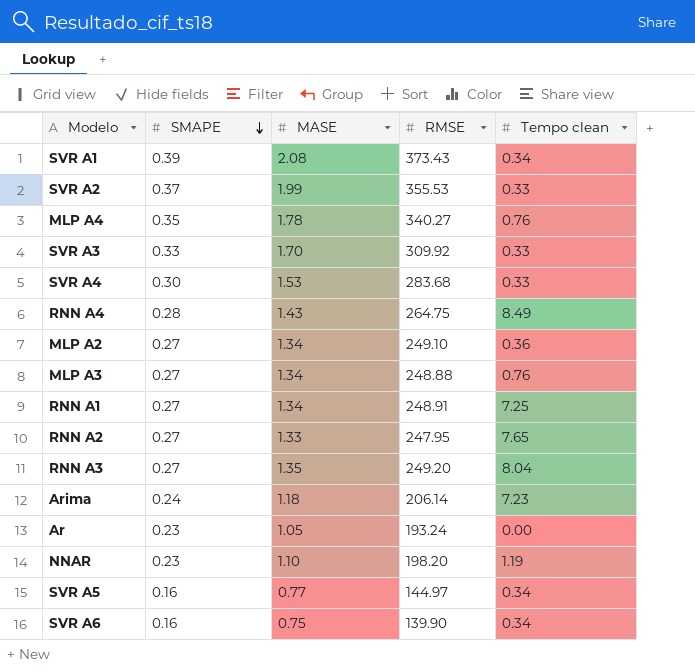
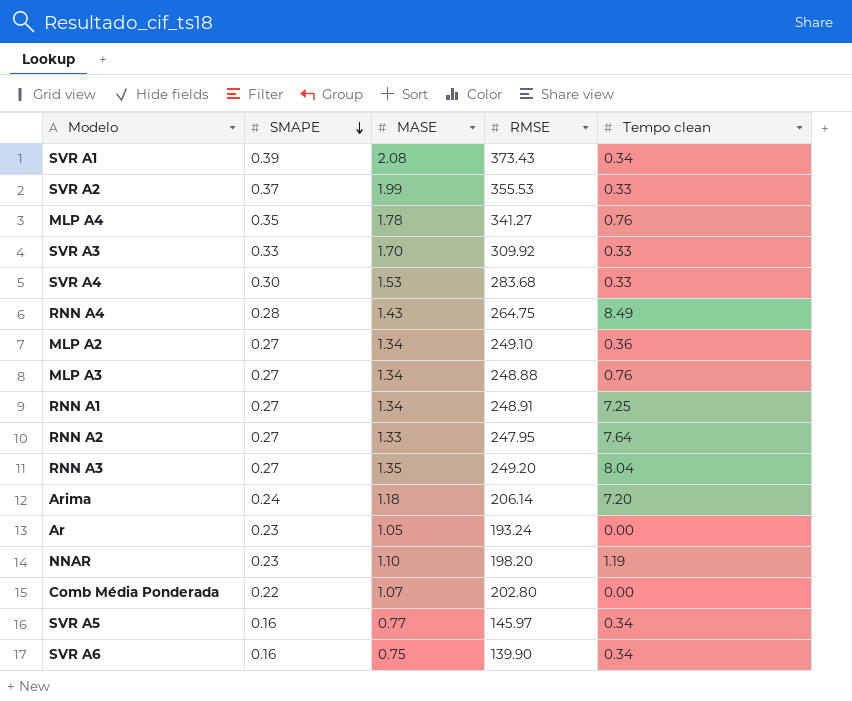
MLP A4 | RMSE: 340.27 -> 341.27
RNN A2 | Tempo clean: 7.65 -> 7.64
Arima | Tempo clean: 7.23 -> 7.20
row Comb Média Ponderada: none -> 0.22 | 1.07 | 202.80 | 0.00
SVR A5 | RMSE: 144.97 -> 145.97

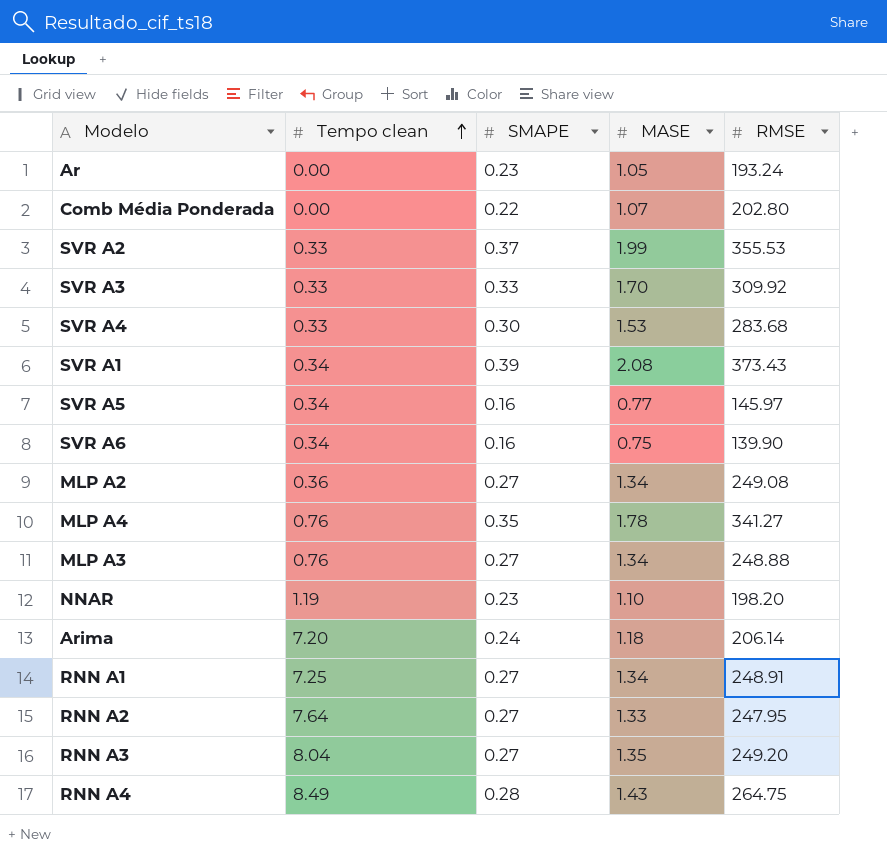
row order: SMAPE descending -> Tempo clean ascending
column Tempo clean | position: 5 -> 2
MLP A2 | RMSE: 249.10 -> 249.08

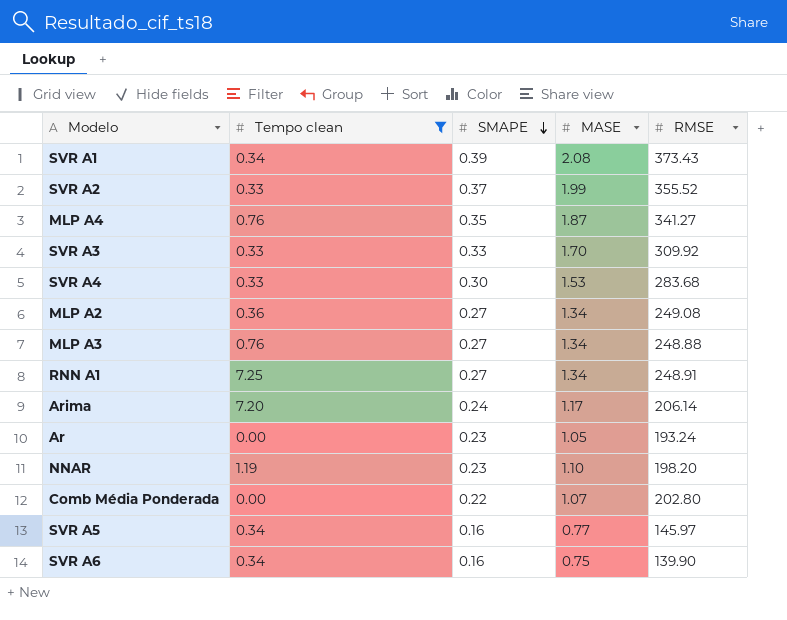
filter: none -> Tempo clean <= 7.25
row order: Tempo clean ascending -> SMAPE descending
SVR A2 | RMSE: 355.53 -> 355.52
MLP A4 | MASE: 1.78 -> 1.87
Arima | MASE: 1.18 -> 1.17

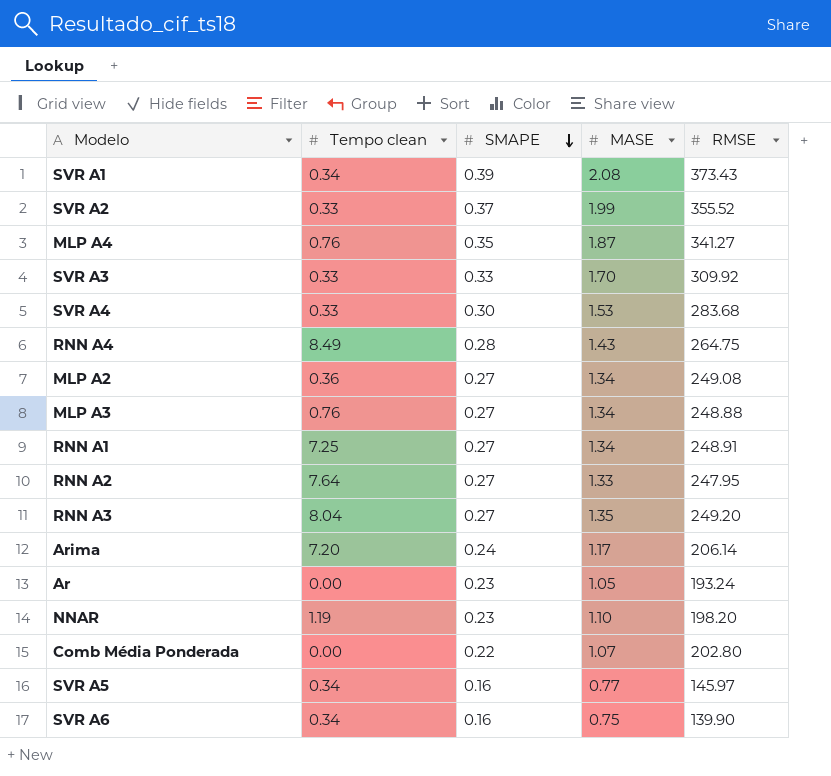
filter: Tempo clean <= 7.25 -> none

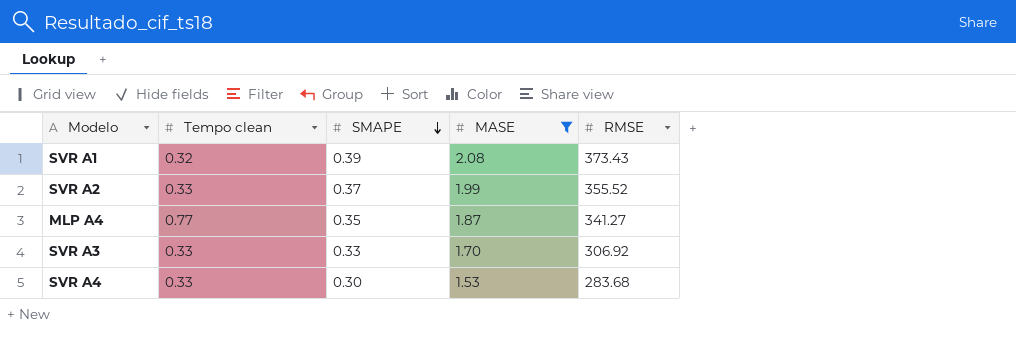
filter: none -> MASE >= 1.53
SVR A1 | Tempo clean: 0.34 -> 0.32
MLP A4 | Tempo clean: 0.76 -> 0.77
SVR A3 | RMSE: 309.92 -> 306.92

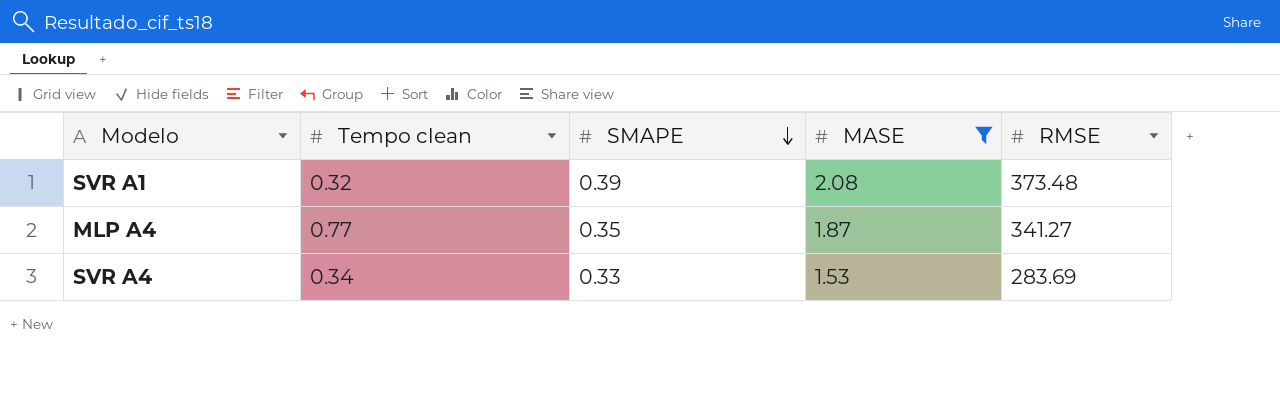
row SVR A2: 0.33 | 0.37 | 1.99 | 355.52 -> none
row SVR A3: 0.33 | 0.33 | 1.70 | 306.92 -> none
SVR A1 | RMSE: 373.43 -> 373.48
SVR A4 | Tempo clean: 0.33 -> 0.34
SVR A4 | SMAPE: 0.30 -> 0.33
SVR A4 | RMSE: 283.68 -> 283.69

